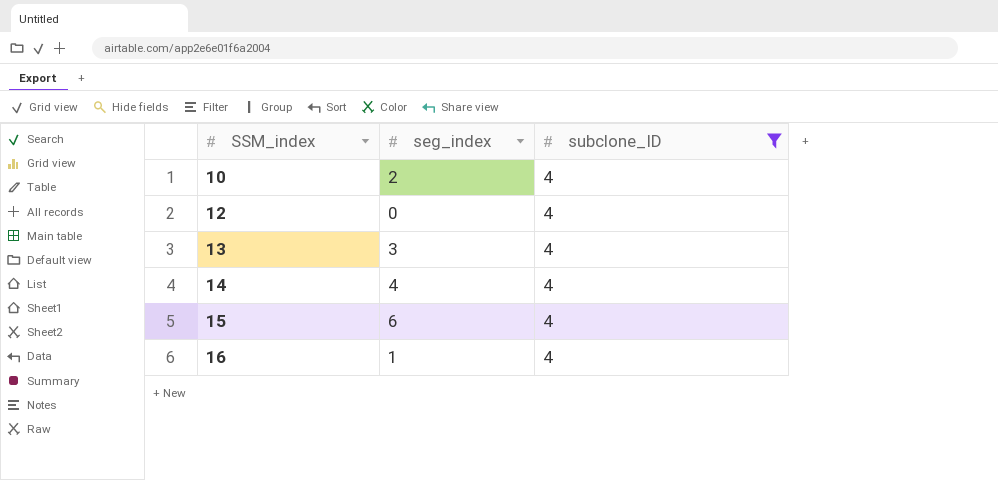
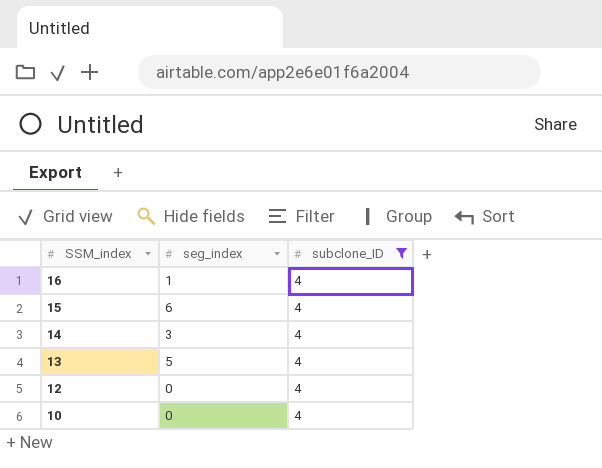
row order: SSM_index ascending -> SSM_index descending
14 | seg_index: 4 -> 3
13 | seg_index: 3 -> 5
10 | seg_index: 2 -> 0

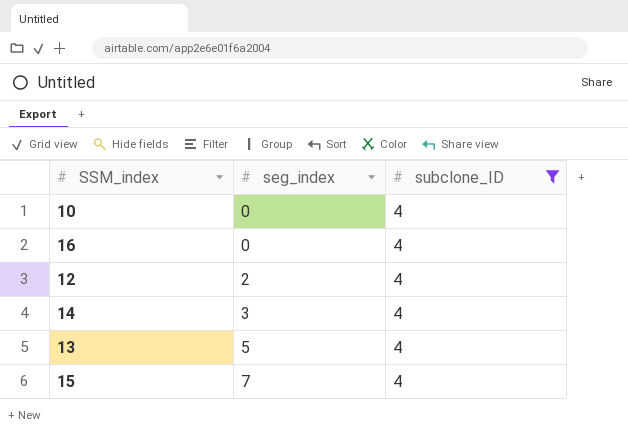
row order: SSM_index descending -> seg_index ascending
16 | seg_index: 1 -> 0
12 | seg_index: 0 -> 2
15 | seg_index: 6 -> 7

